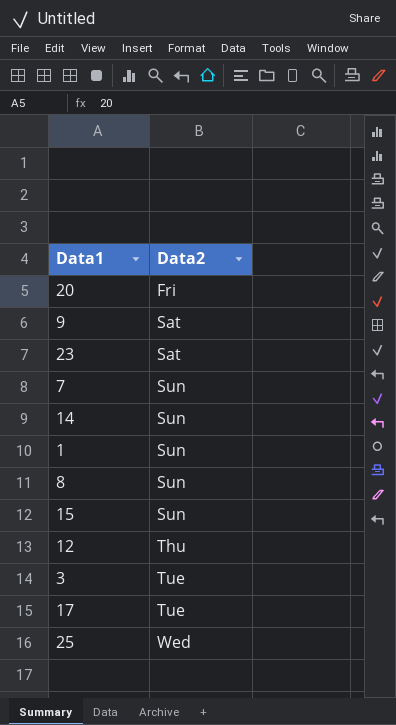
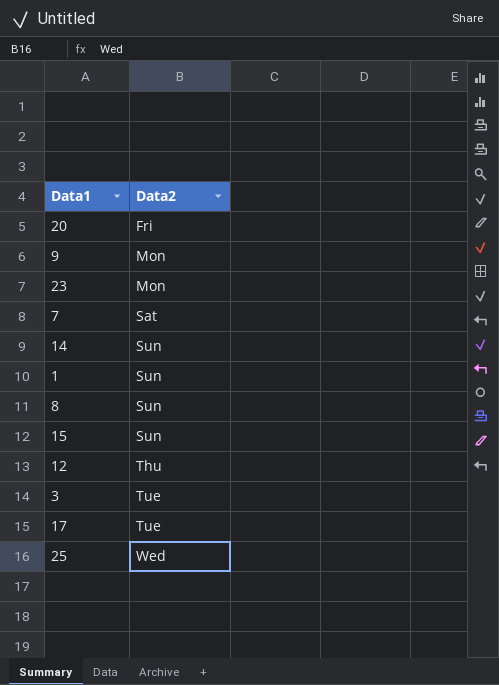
9 | Data2: Sat -> Mon
23 | Data2: Sat -> Mon
7 | Data2: Sun -> Sat

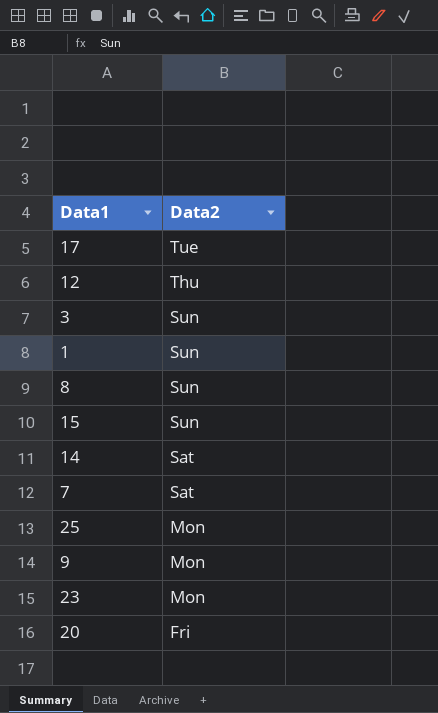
row order: Data2 ascending -> Data2 descending
3 | Data2: Tue -> Sun
14 | Data2: Sun -> Sat
25 | Data2: Wed -> Mon

